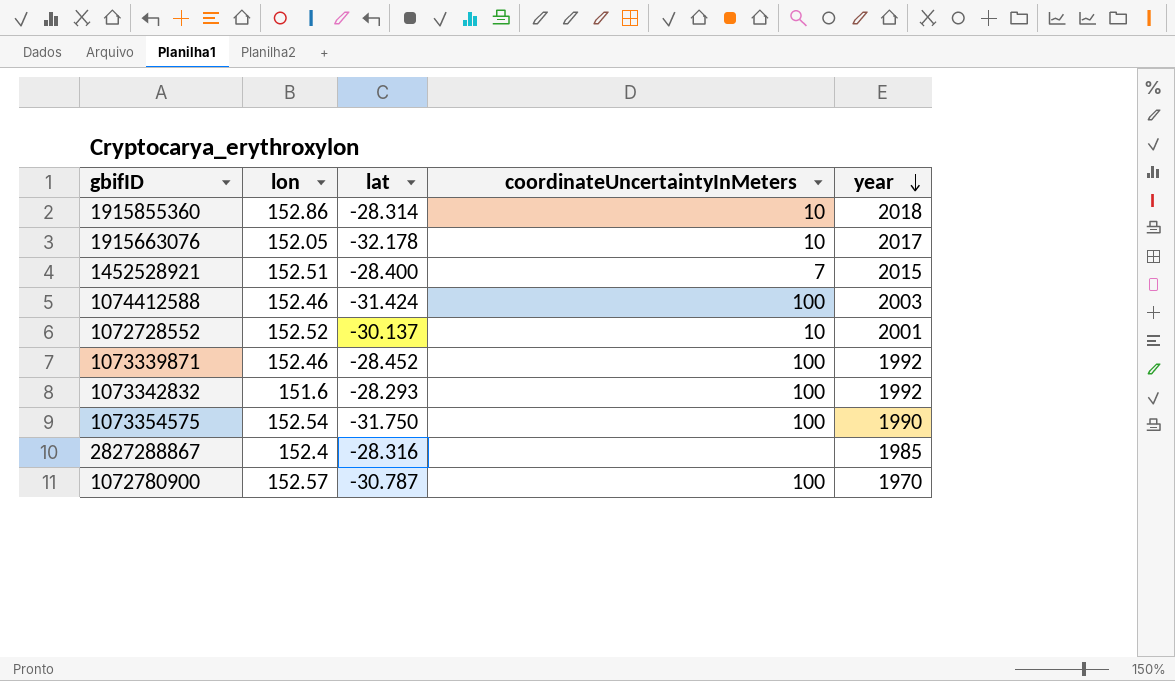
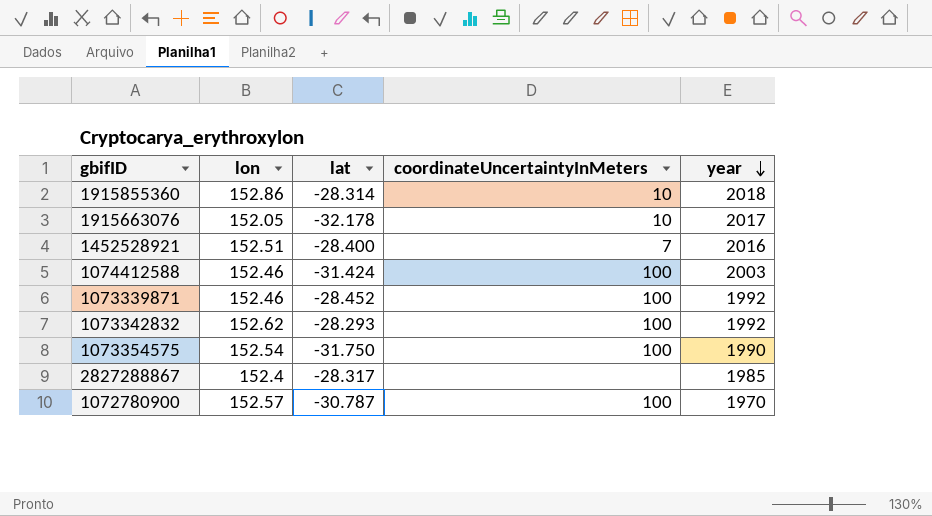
row 1072728552: 152.52 | -30.137 | 10 | 2001 -> none
1452528921 | year: 2015 -> 2016
1073342832 | lon: 151.6 -> 152.62
2827288867 | lat: -28.316 -> -28.317

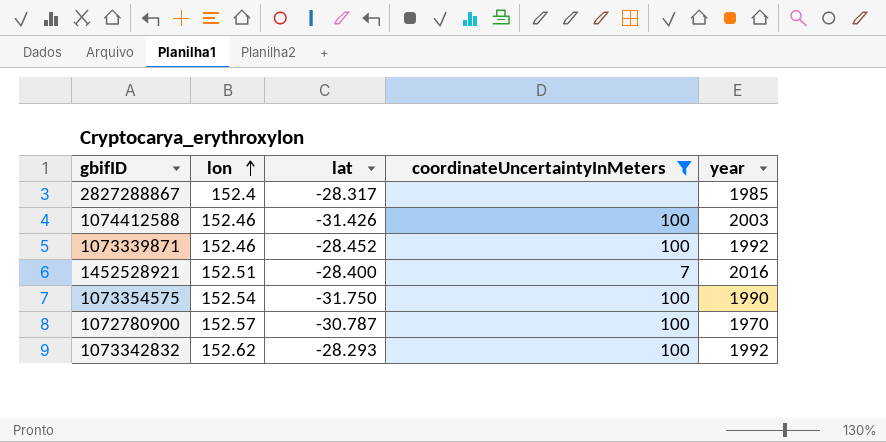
filter: none -> coordinateUncertaintyInMeters != 10
row order: year descending -> lon ascending
1074412588 | lat: -31.424 -> -31.426

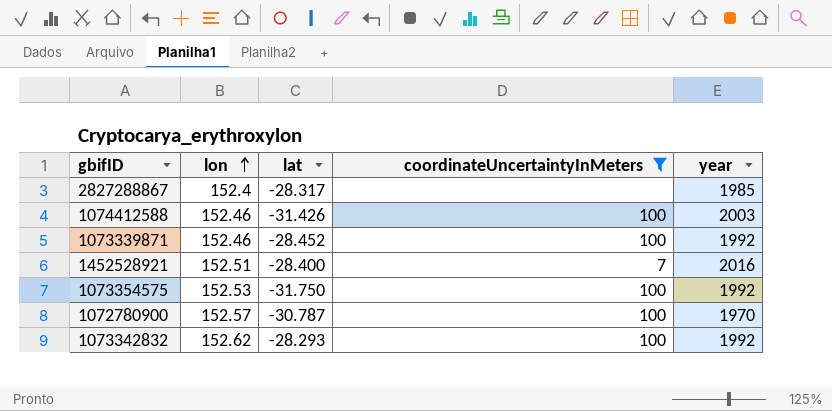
1073354575 | lon: 152.54 -> 152.53
1073354575 | year: 1990 -> 1992

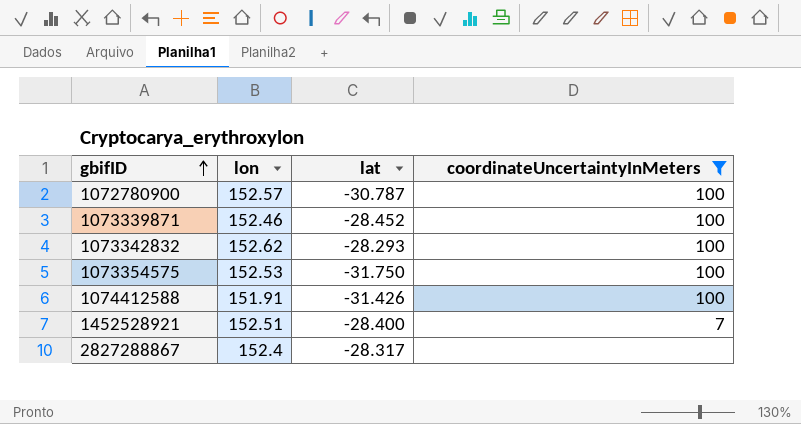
row order: lon ascending -> gbifID ascending
column year | position: 5 -> none
1074412588 | lon: 152.46 -> 151.91

